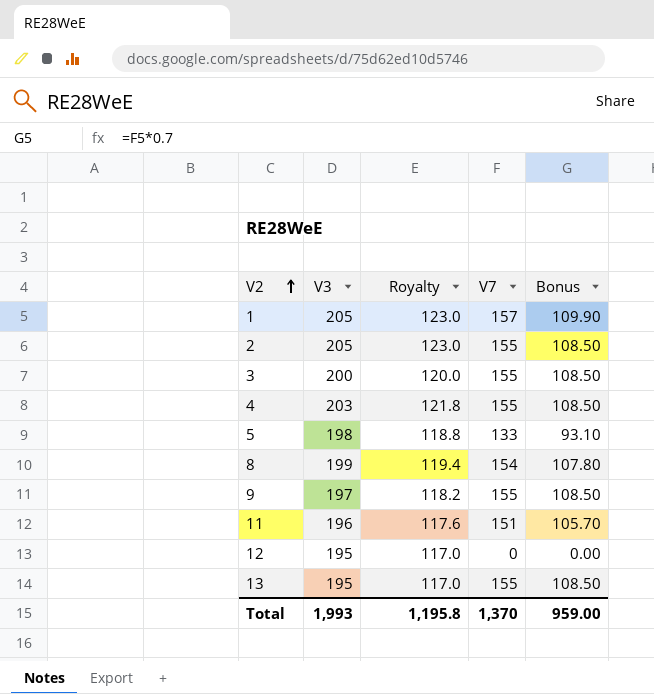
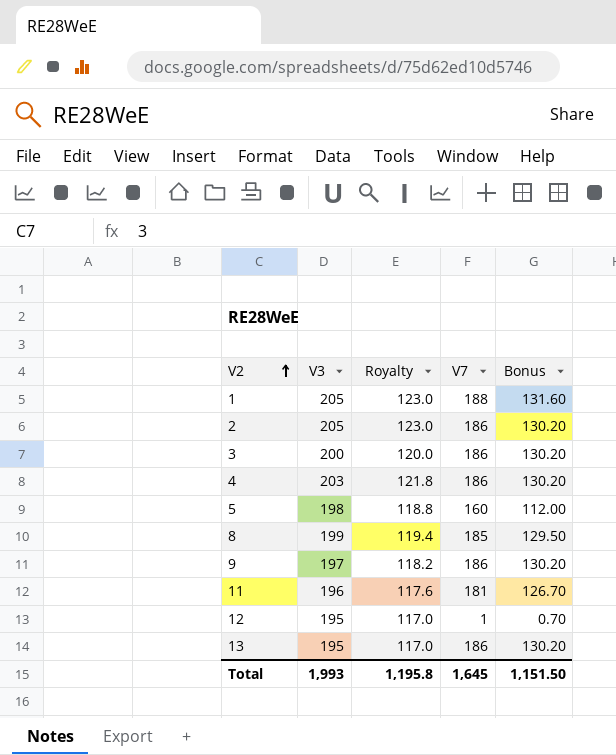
1 | V7: 157 -> 188
1 | Bonus: 109.90 -> 131.60
2 | V7: 155 -> 186
2 | Bonus: 108.50 -> 130.20
3 | V7: 155 -> 186
3 | Bonus: 108.50 -> 130.20
4 | V7: 155 -> 186
4 | Bonus: 108.50 -> 130.20
5 | V7: 133 -> 160
5 | Bonus: 93.10 -> 112.00
8 | V7: 154 -> 185
8 | Bonus: 107.80 -> 129.50
9 | V7: 155 -> 186
9 | Bonus: 108.50 -> 130.20
11 | V7: 151 -> 181
11 | Bonus: 105.70 -> 126.70
12 | V7: 0 -> 1
12 | Bonus: 0.00 -> 0.70
13 | V7: 155 -> 186
13 | Bonus: 108.50 -> 130.20
Total | V7: 1,370 -> 1,645
Total | Bonus: 959.00 -> 1,151.50

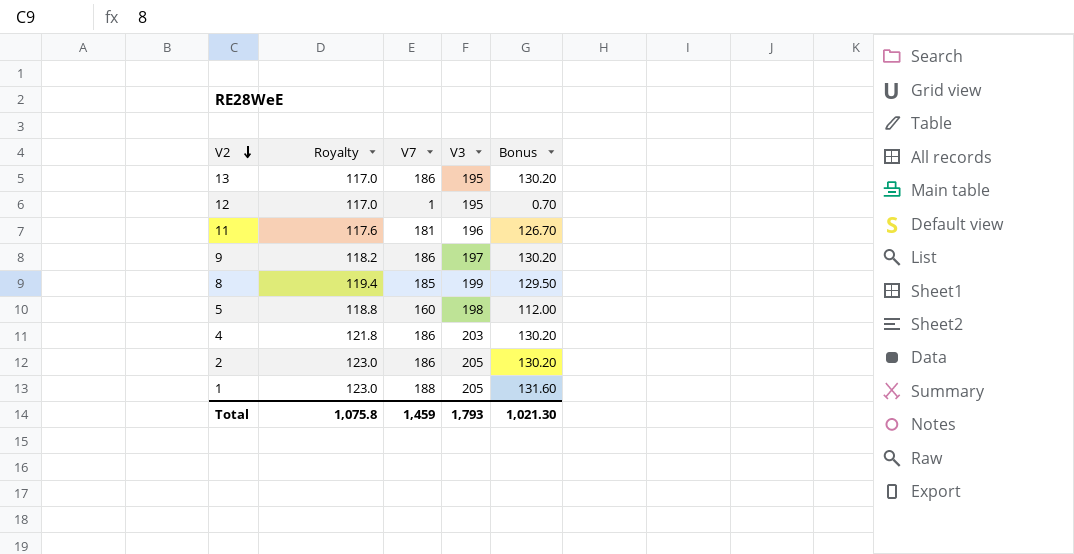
row order: V2 ascending -> V2 descending
column V3 | position: 2 -> 4
row 3: 200 | 120.0 | 186 | 130.20 -> none
Total | Royalty: 1,195.8 -> 1,075.8
Total | V7: 1,645 -> 1,459
Total | V3: 1,993 -> 1,793
Total | Bonus: 1,151.50 -> 1,021.30

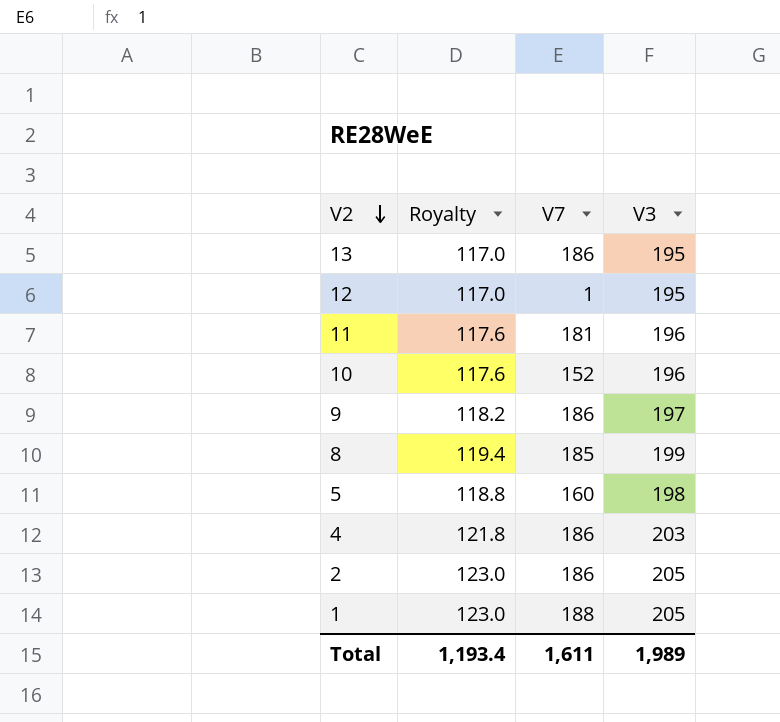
column Bonus | formula: [V7] * 0.7 -> none
row 10: none -> 117.6 | 152 | 196
Total | Royalty: 1,075.8 -> 1,193.4
Total | V7: 1,459 -> 1,611
Total | V3: 1,793 -> 1,989

